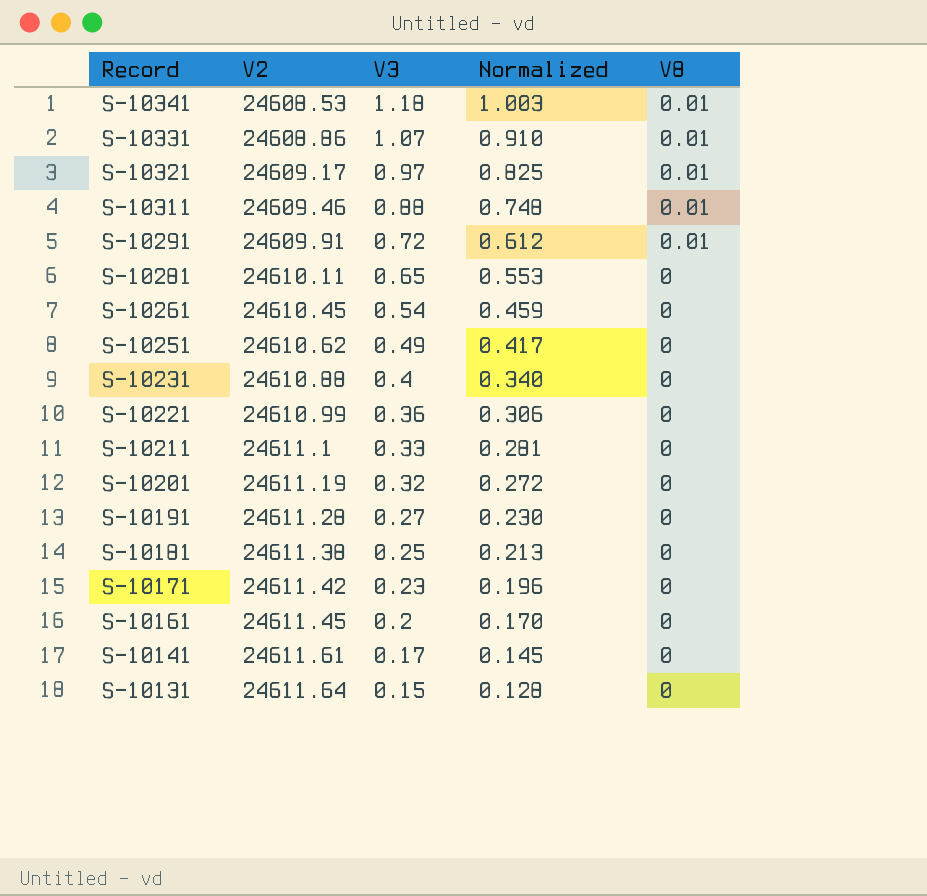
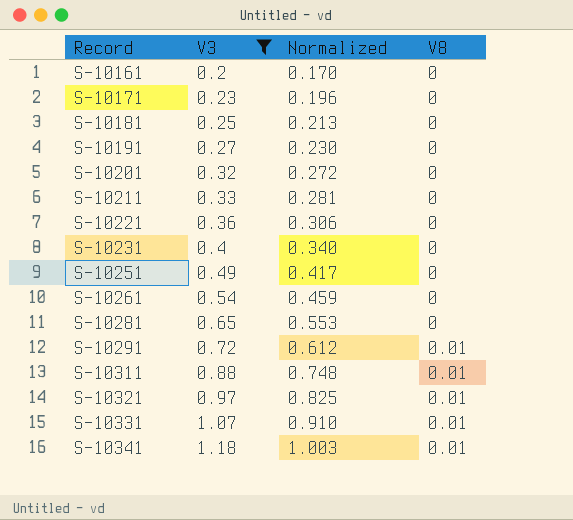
filter: none -> V3 >= 0.2
row order: Record descending -> Record ascending
column V2 | position: 2 -> none

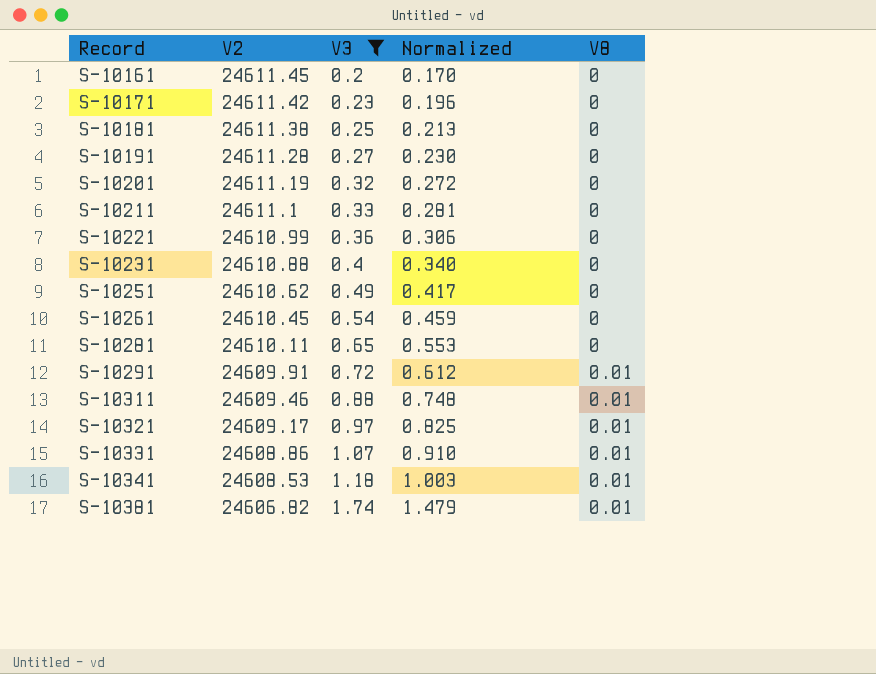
column V2 | position: none -> 2
row S-10381: none -> 24606.82 | 1.74 | 1.479 | 0.01

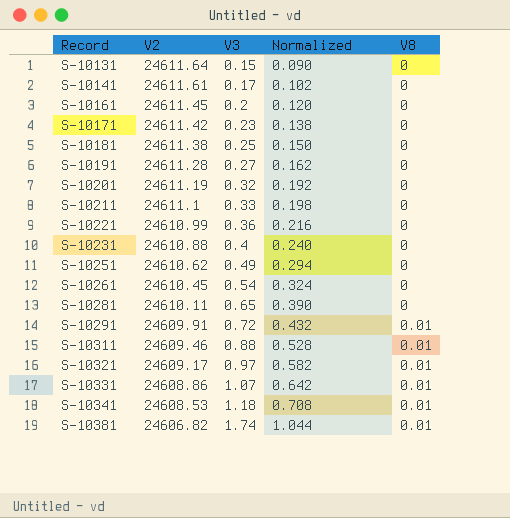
filter: V3 >= 0.2 -> none
column Normalized | formula: [V3] * 0.85 -> [V3] * 0.6

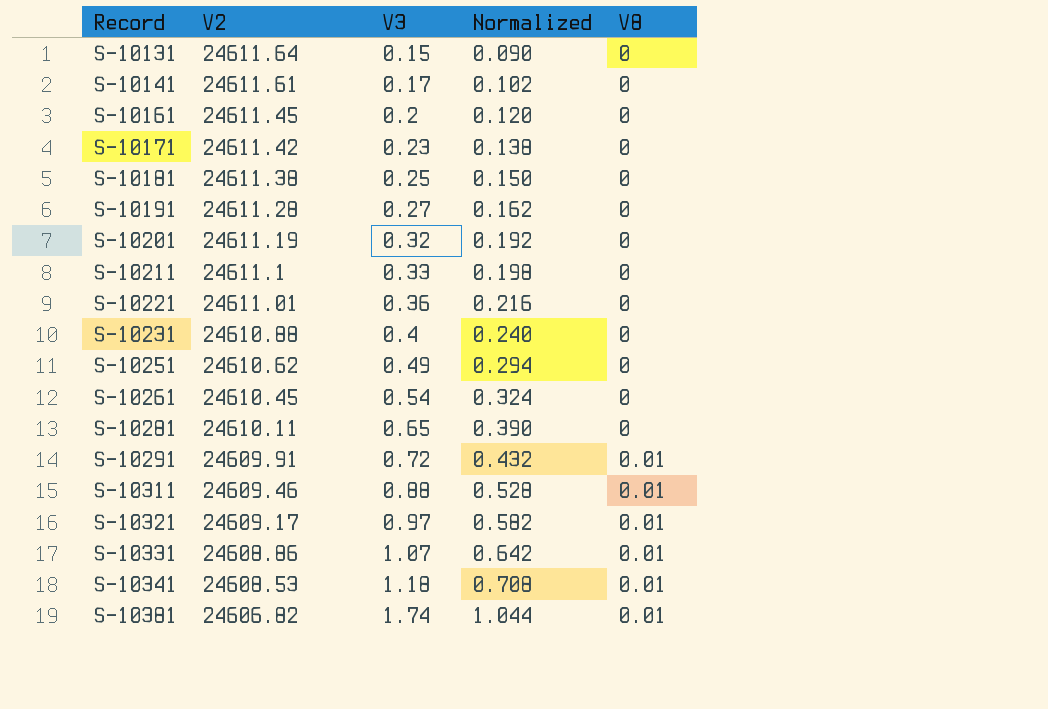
S-10221 | V2: 24610.99 -> 24611.01

